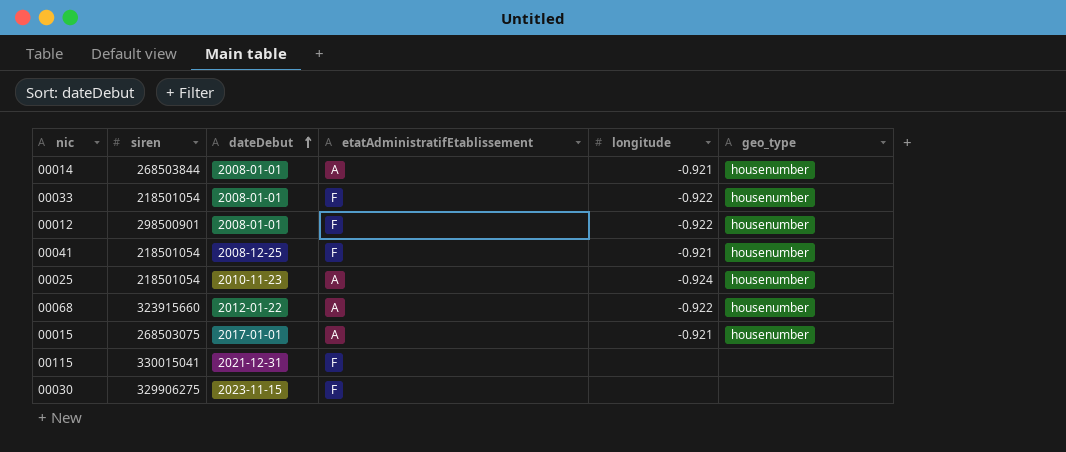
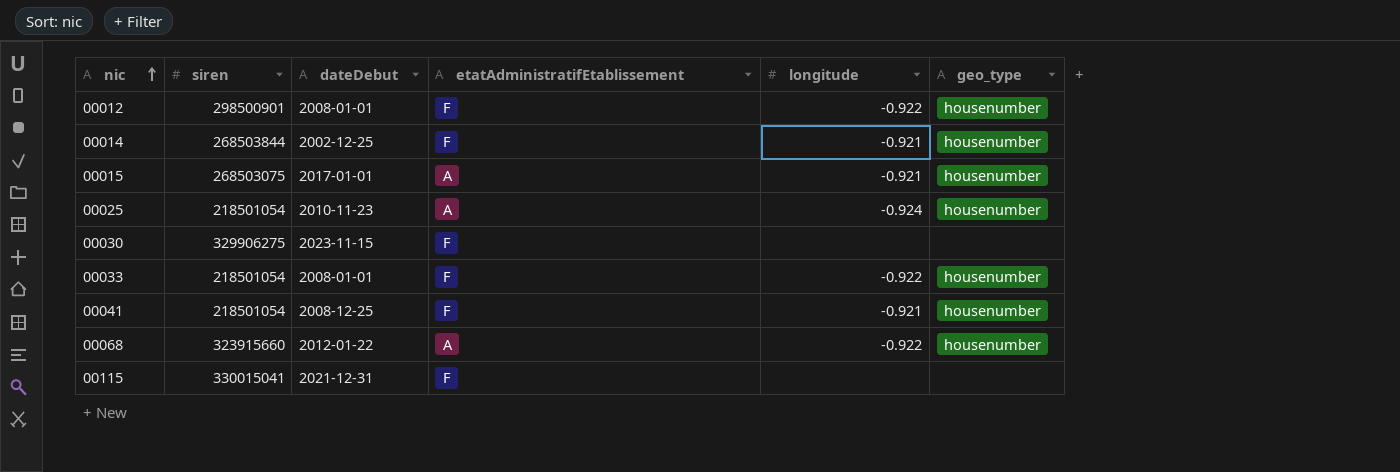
row order: dateDebut ascending -> nic ascending
00014 | dateDebut: 2008-01-01 -> 2002-12-25
00014 | etatAdministratifEtablissement: A -> F

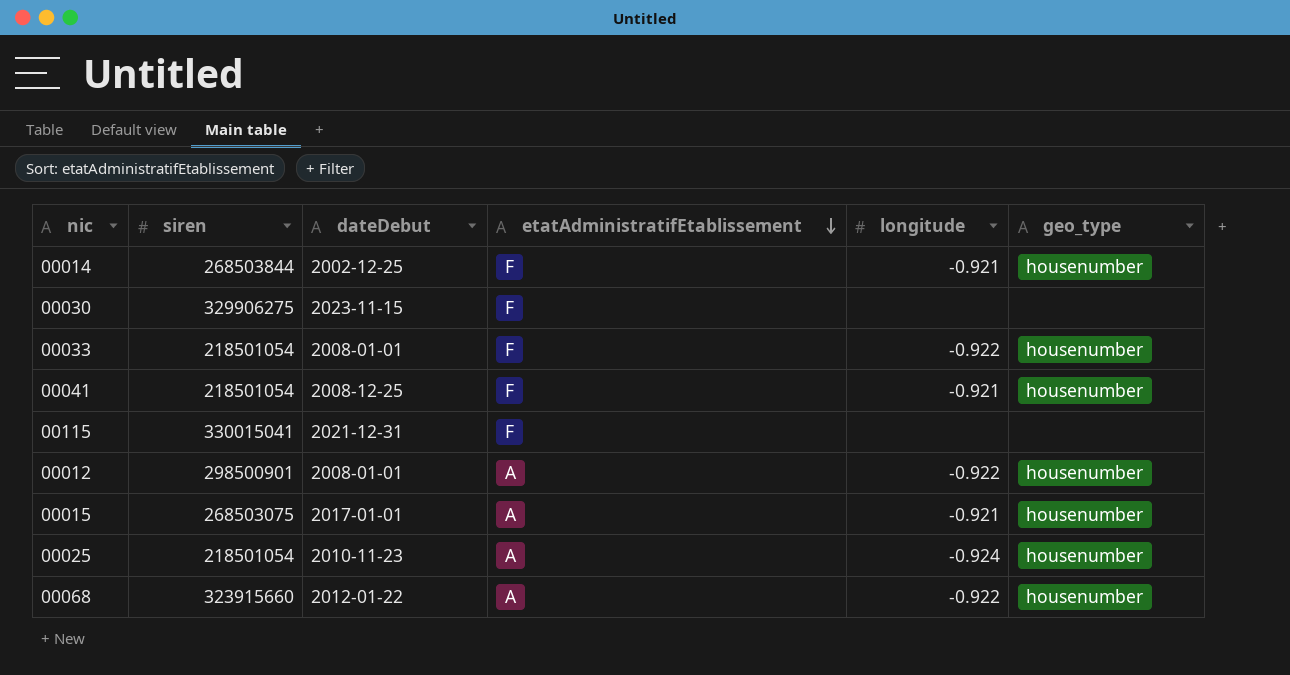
row order: nic ascending -> etatAdministratifEtablissement descending
00012 | etatAdministratifEtablissement: F -> A

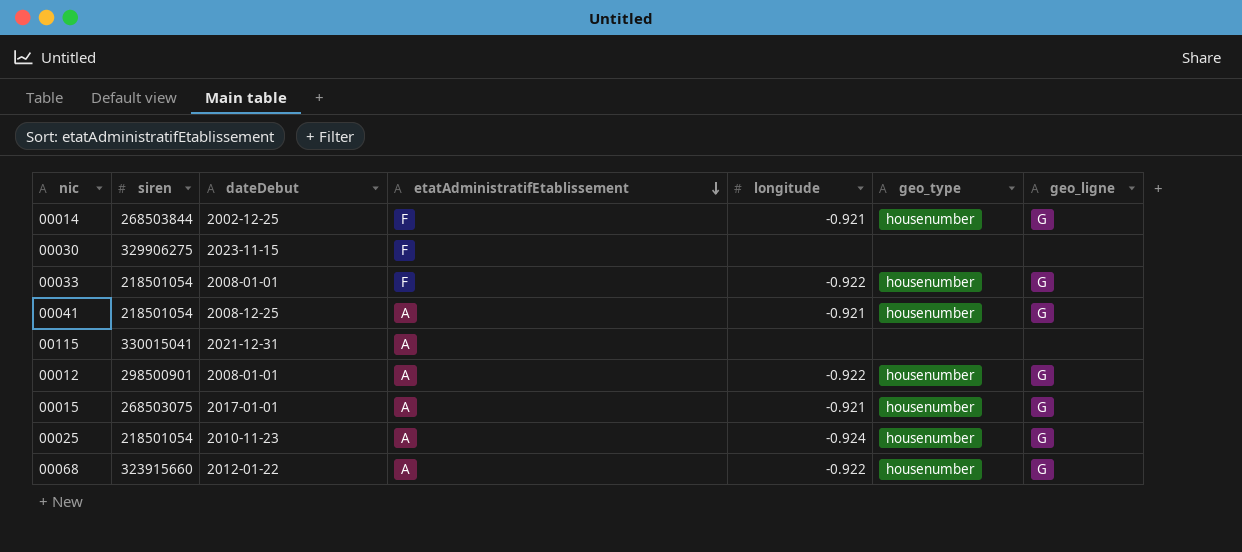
column geo_ligne | position: none -> 7
00041 | etatAdministratifEtablissement: F -> A
00115 | etatAdministratifEtablissement: F -> A

